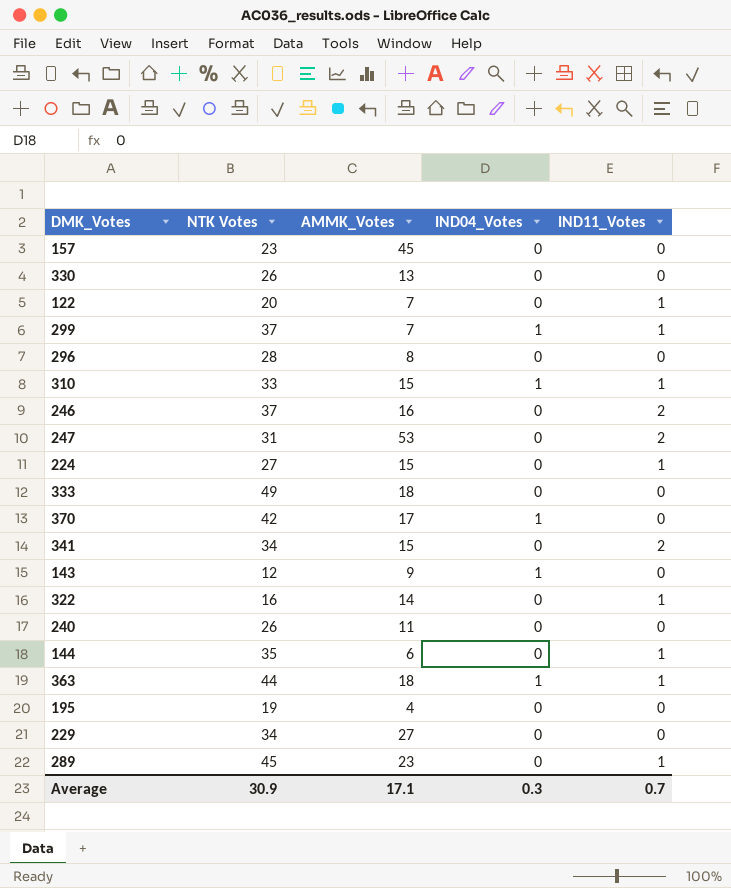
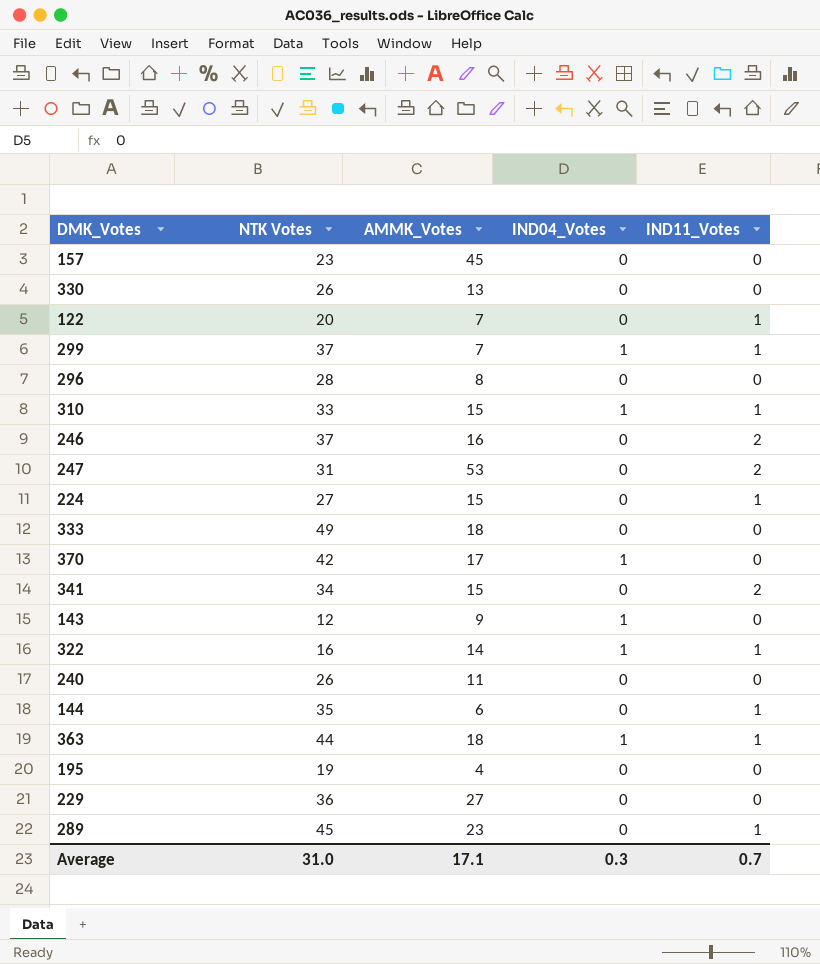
322 | IND04_Votes: 0 -> 1
229 | NTK Votes: 34 -> 36
Average | NTK Votes: 30.9 -> 31.0

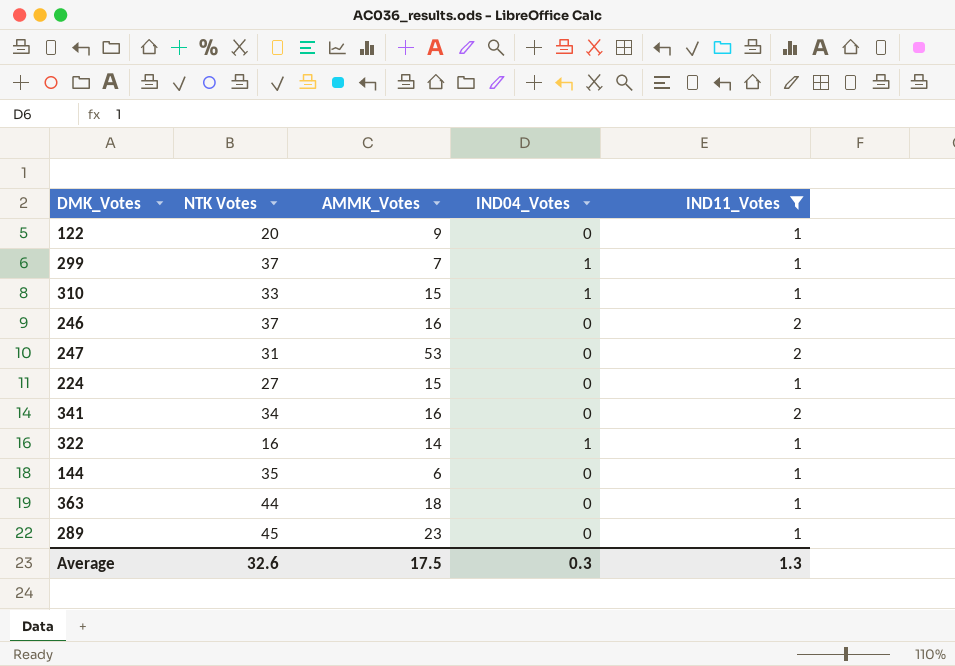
filter: none -> IND11_Votes != 0
122 | AMMK_Votes: 7 -> 9
341 | AMMK_Votes: 15 -> 16
363 | IND04_Votes: 1 -> 0
Average | NTK Votes: 31.0 -> 32.6
Average | AMMK_Votes: 17.1 -> 17.5
Average | IND11_Votes: 0.7 -> 1.3

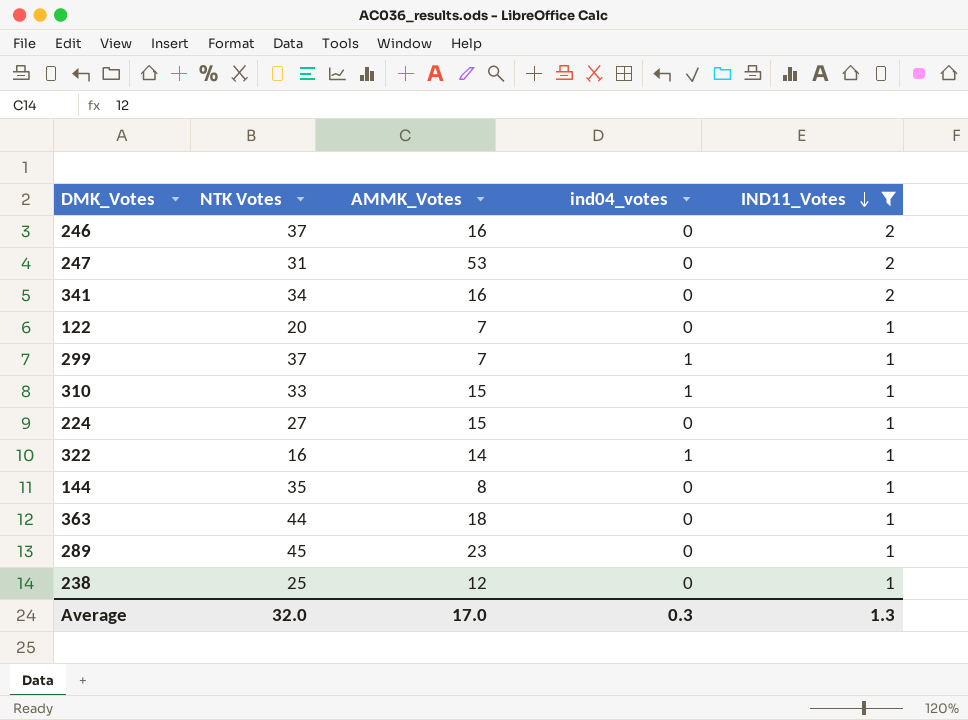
row order: none -> IND11_Votes descending
column name: IND04_Votes -> ind04_votes
122 | AMMK_Votes: 9 -> 7
144 | AMMK_Votes: 6 -> 8
row 238: none -> 25 | 12 | 0 | 1
Average | NTK Votes: 32.6 -> 32.0
Average | AMMK_Votes: 17.5 -> 17.0

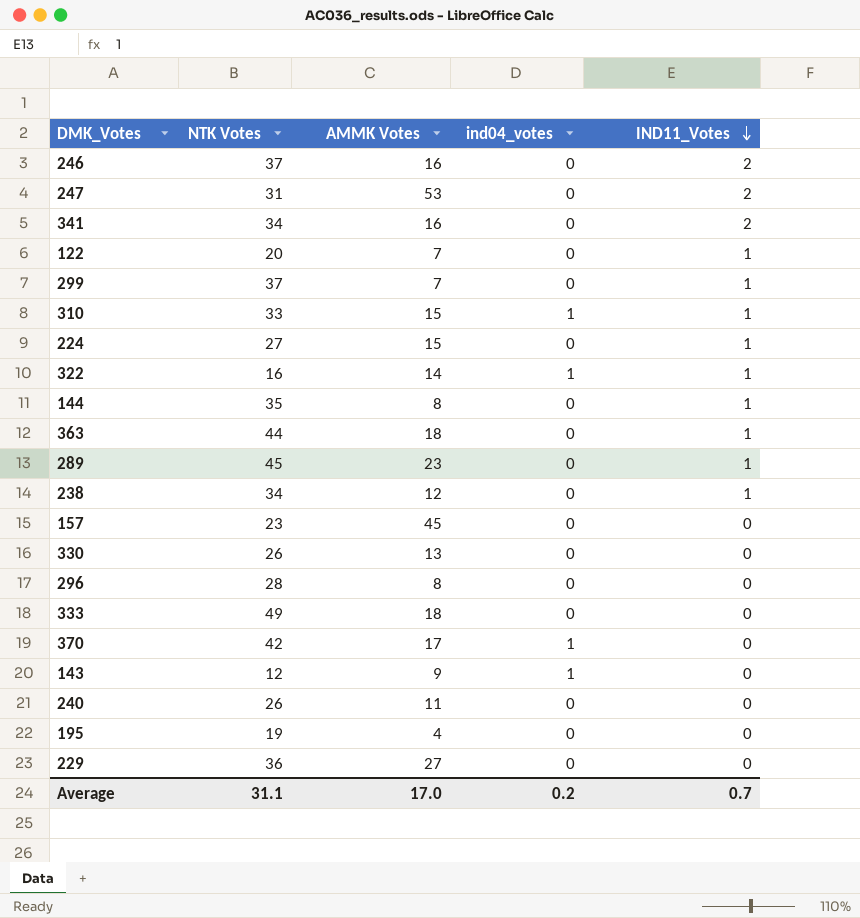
filter: IND11_Votes != 0 -> none
column name: AMMK_Votes -> AMMK Votes
299 | ind04_votes: 1 -> 0
238 | NTK Votes: 25 -> 34
Average | NTK Votes: 32.0 -> 31.1
Average | ind04_votes: 0.3 -> 0.2
Average | IND11_Votes: 1.3 -> 0.7

